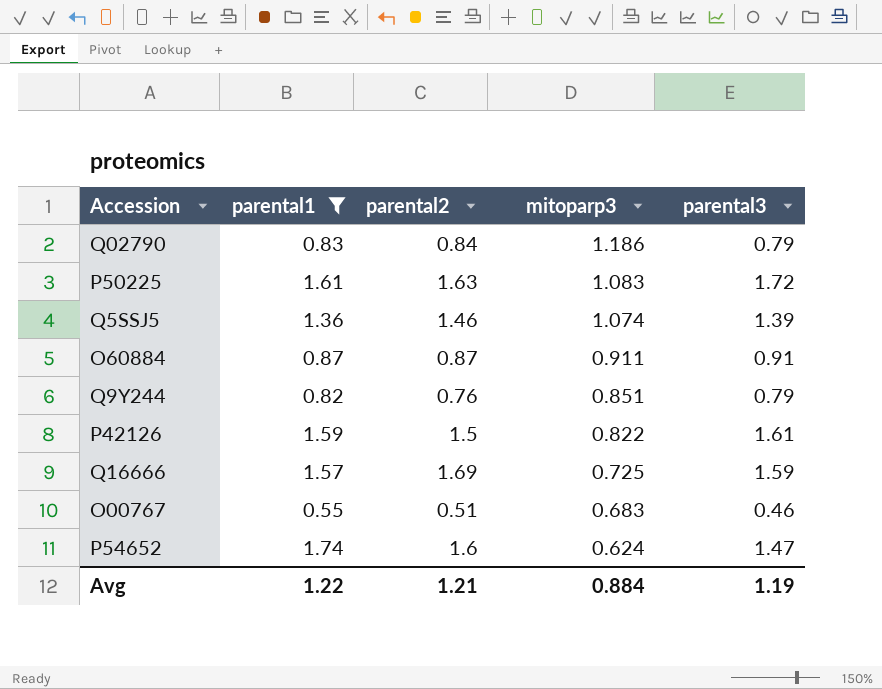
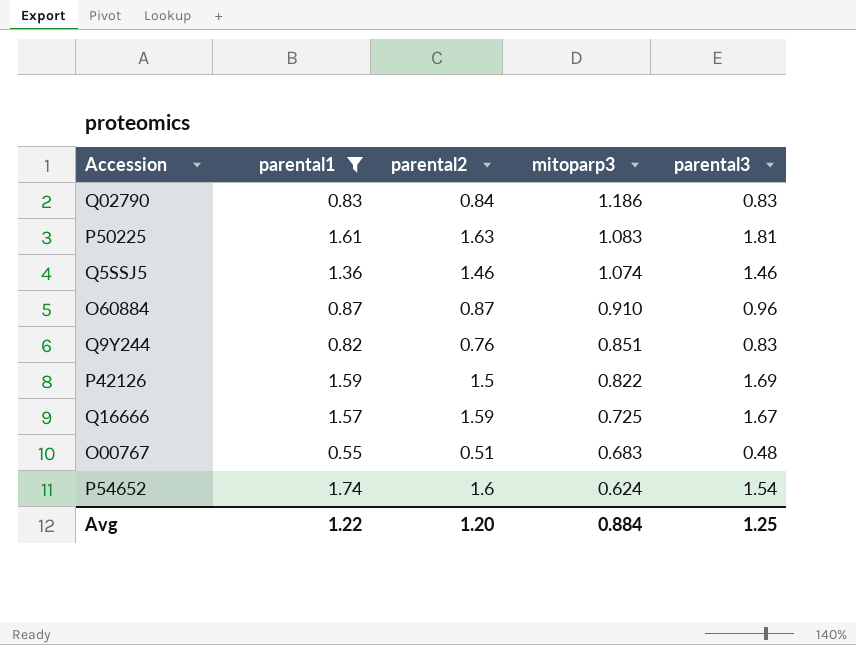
Q02790 | parental3: 0.79 -> 0.83
P50225 | parental3: 1.72 -> 1.81
Q5SSJ5 | parental3: 1.39 -> 1.46
O60884 | mitoparp3: 0.911 -> 0.910
O60884 | parental3: 0.91 -> 0.96
Q9Y244 | parental3: 0.79 -> 0.83
P42126 | parental3: 1.61 -> 1.69
Q16666 | parental2: 1.69 -> 1.59
Q16666 | parental3: 1.59 -> 1.67
O00767 | parental3: 0.46 -> 0.48
P54652 | parental3: 1.47 -> 1.54
Avg | parental2: 1.21 -> 1.20
Avg | parental3: 1.19 -> 1.25

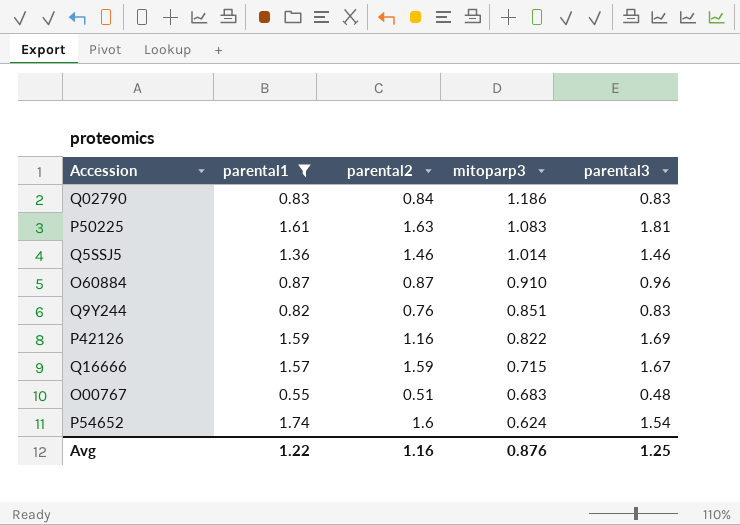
Q5SSJ5 | mitoparp3: 1.074 -> 1.014
P42126 | parental2: 1.5 -> 1.16
Q16666 | mitoparp3: 0.725 -> 0.715
Avg | parental2: 1.20 -> 1.16
Avg | mitoparp3: 0.884 -> 0.876

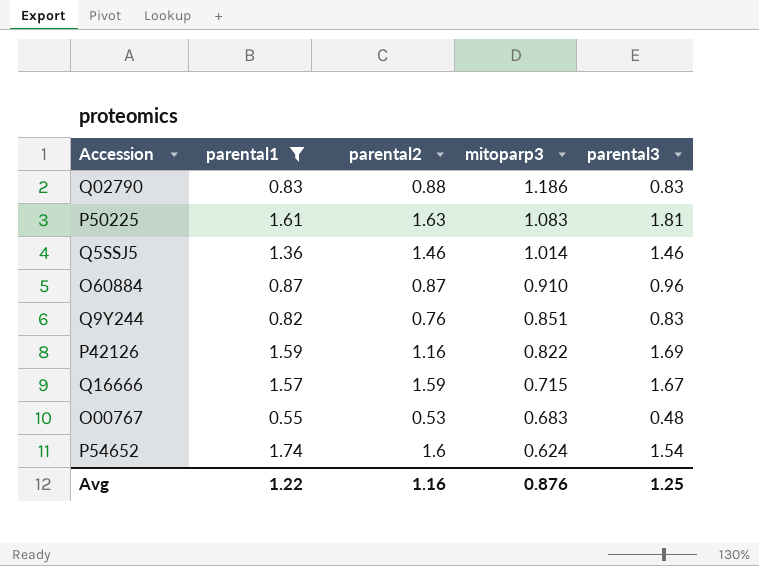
Q02790 | parental2: 0.84 -> 0.88
O00767 | parental2: 0.51 -> 0.53

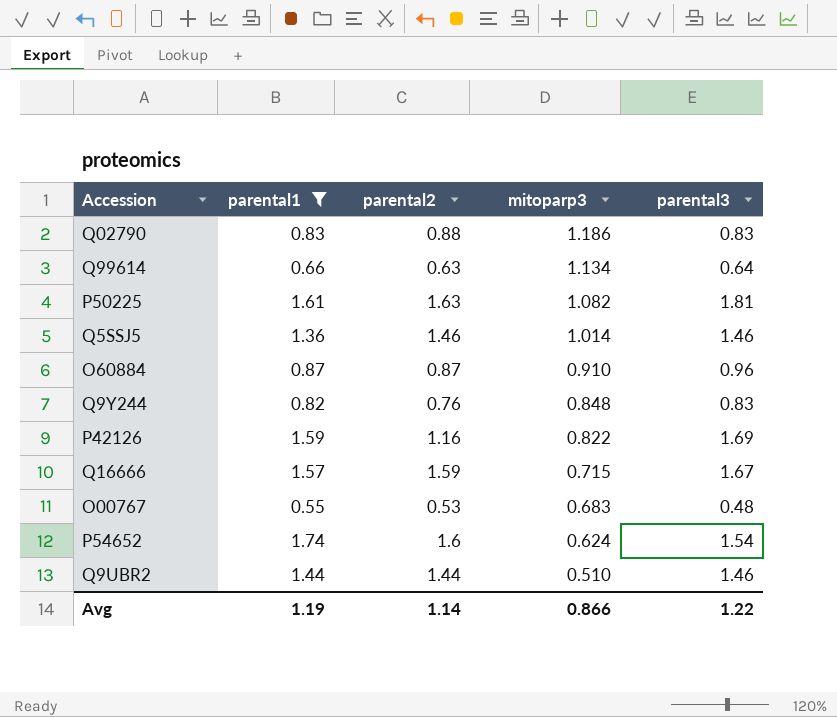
row Q99614: none -> 0.66 | 0.63 | 1.134 | 0.64
P50225 | mitoparp3: 1.083 -> 1.082
Q9Y244 | mitoparp3: 0.851 -> 0.848
row Q9UBR2: none -> 1.44 | 1.44 | 0.510 | 1.46
Avg | parental1: 1.22 -> 1.19
Avg | parental2: 1.16 -> 1.14
Avg | mitoparp3: 0.876 -> 0.866
Avg | parental3: 1.25 -> 1.22

